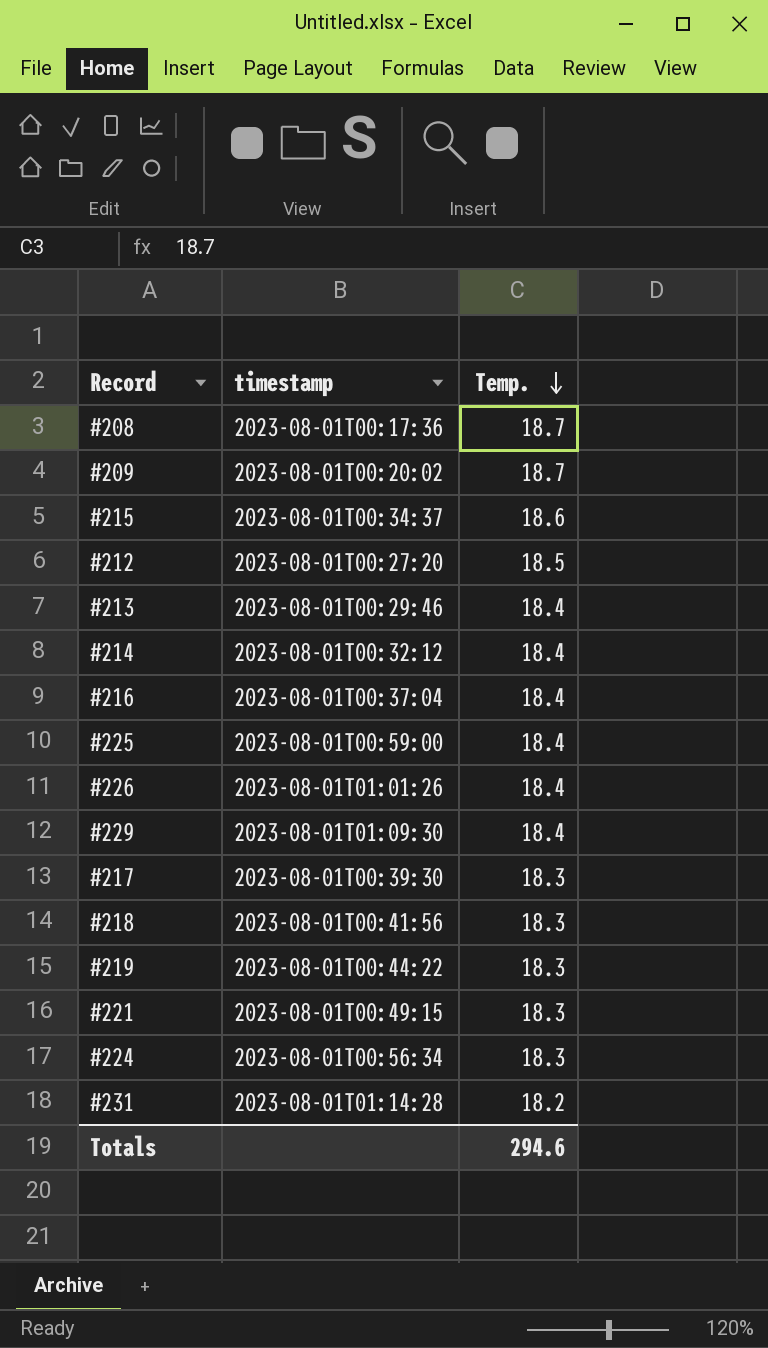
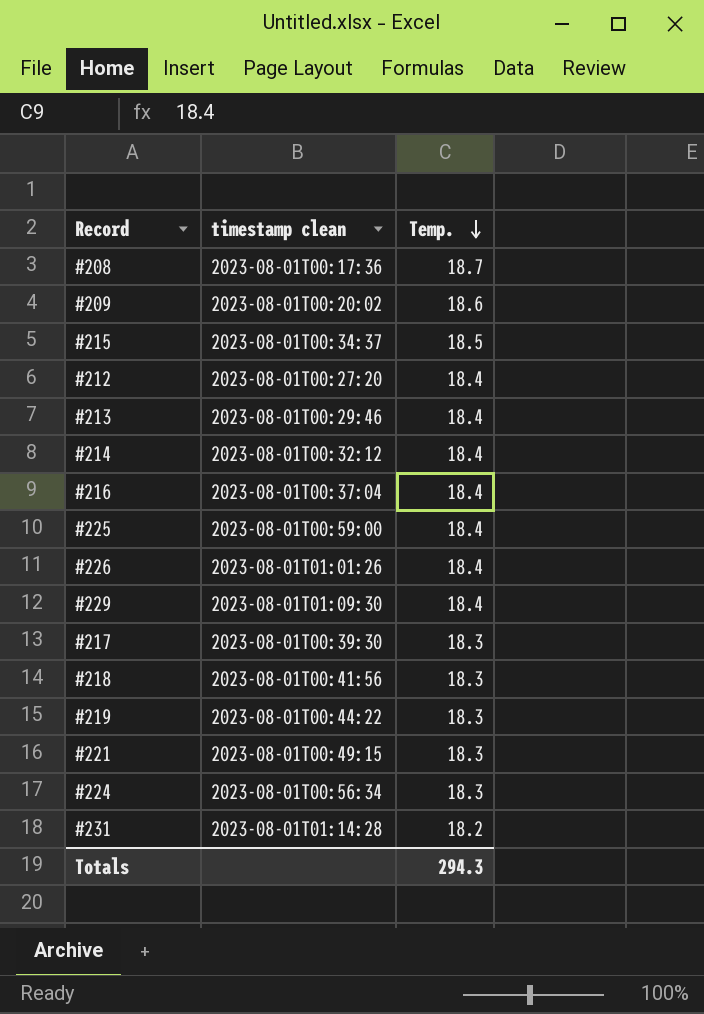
column name: timestamp -> timestamp clean
#209 | Temp.: 18.7 -> 18.6
#215 | Temp.: 18.6 -> 18.5
#212 | Temp.: 18.5 -> 18.4
Totals | Temp.: 294.6 -> 294.3

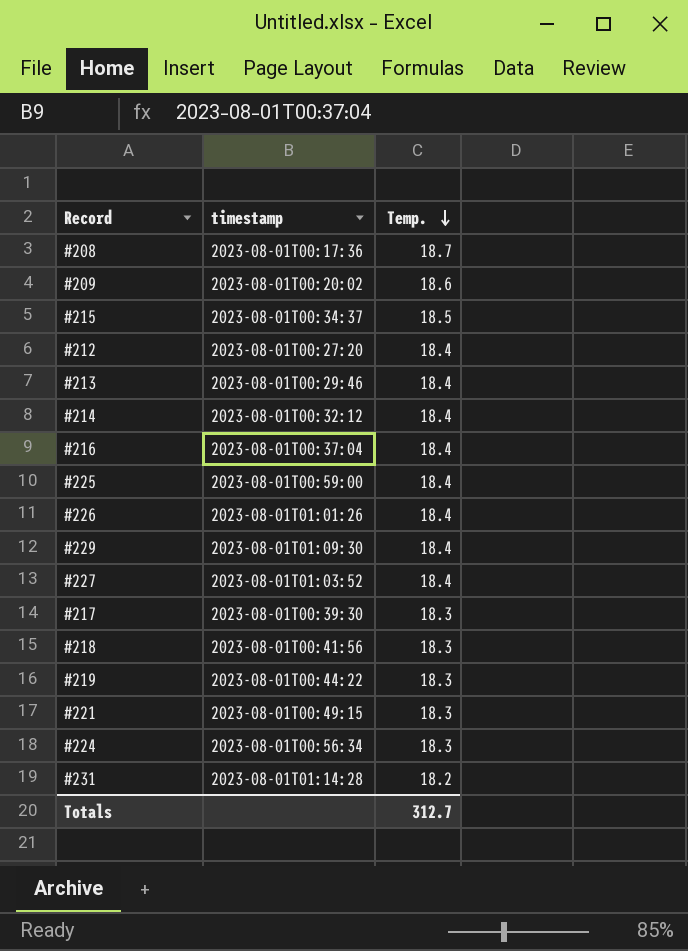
column name: timestamp clean -> timestamp
row #227: none -> 2023-08-01T01:03:52 | 18.4
Totals | Temp.: 294.3 -> 312.7

